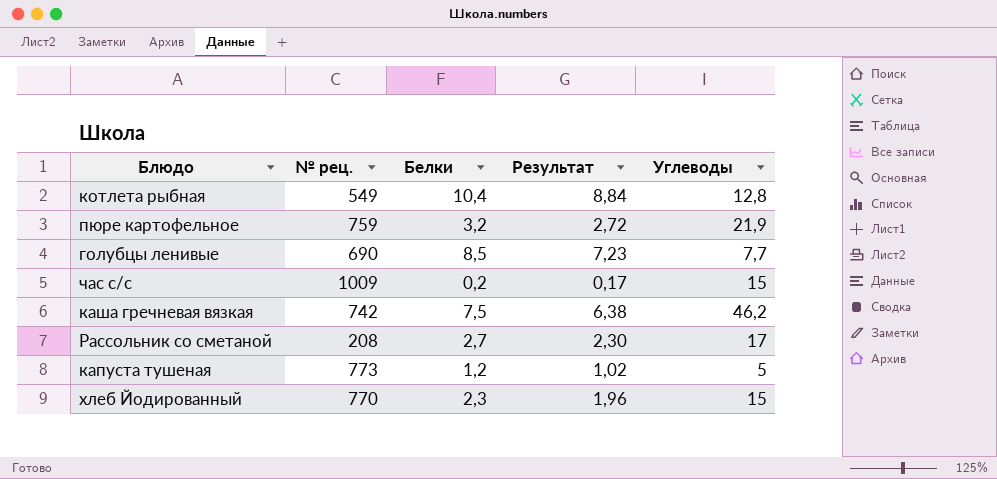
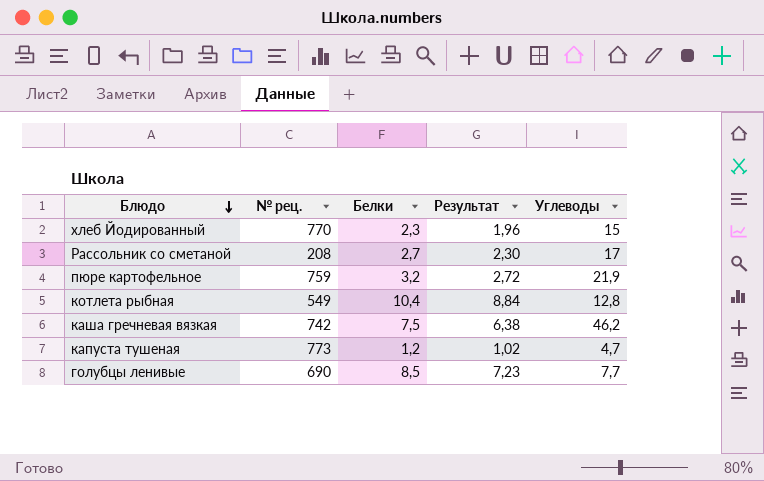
row order: none -> Блюдо descending
row час с/с: 1009 | 0,2 | 0,17 | 15 -> none
капуста тушеная | Углеводы: 5 -> 4,7

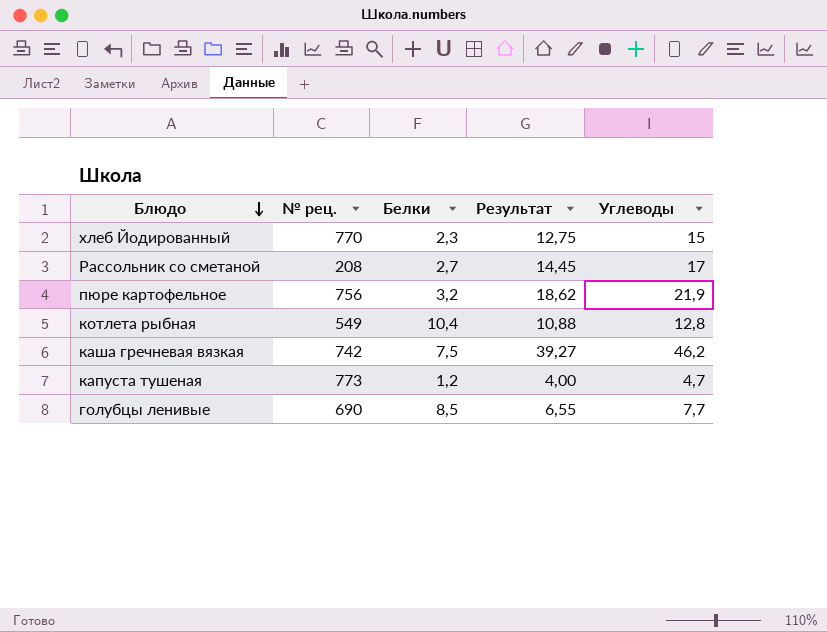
column Результат | formula: [Белки] * 0,85 -> [Углеводы] * 0,85
пюре картофельное | № рец.: 759 -> 756

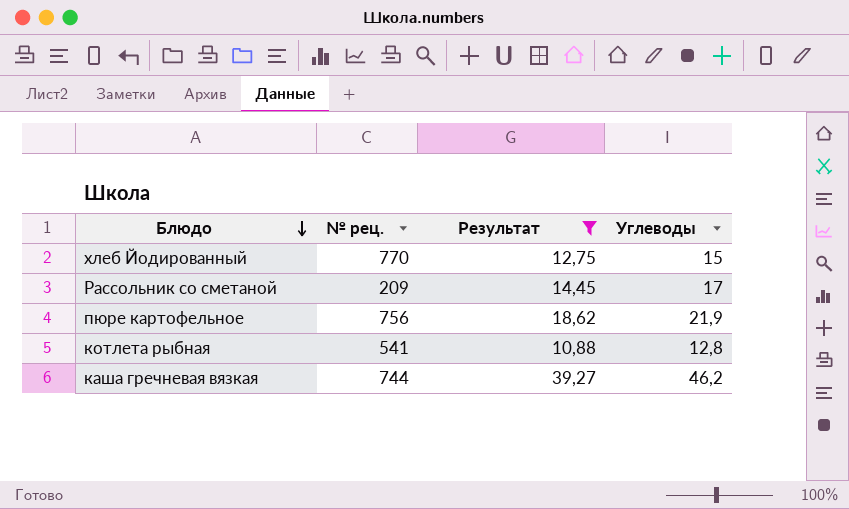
filter: none -> Результат >= 10,88
column Белки | position: 3 -> none
Рассольник со сметаной | № рец.: 208 -> 209
котлета рыбная | № рец.: 549 -> 541
каша гречневая вязкая | № рец.: 742 -> 744

